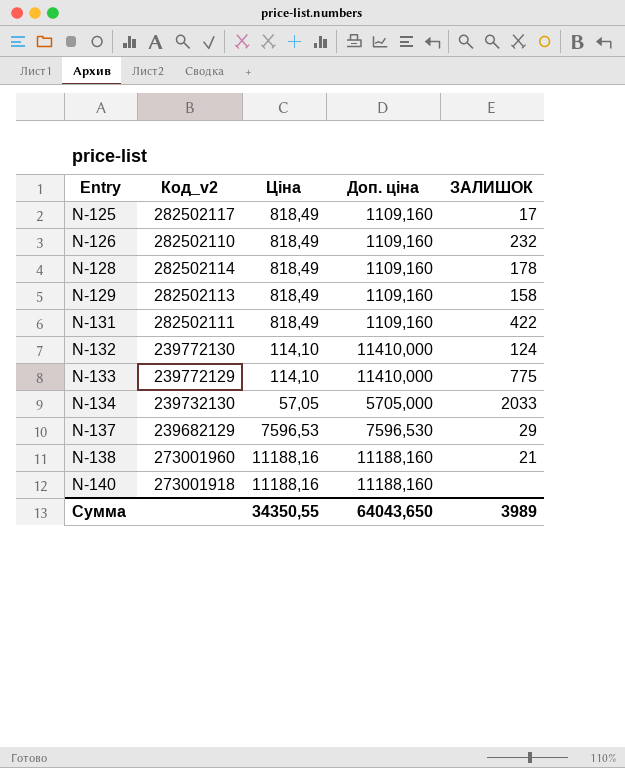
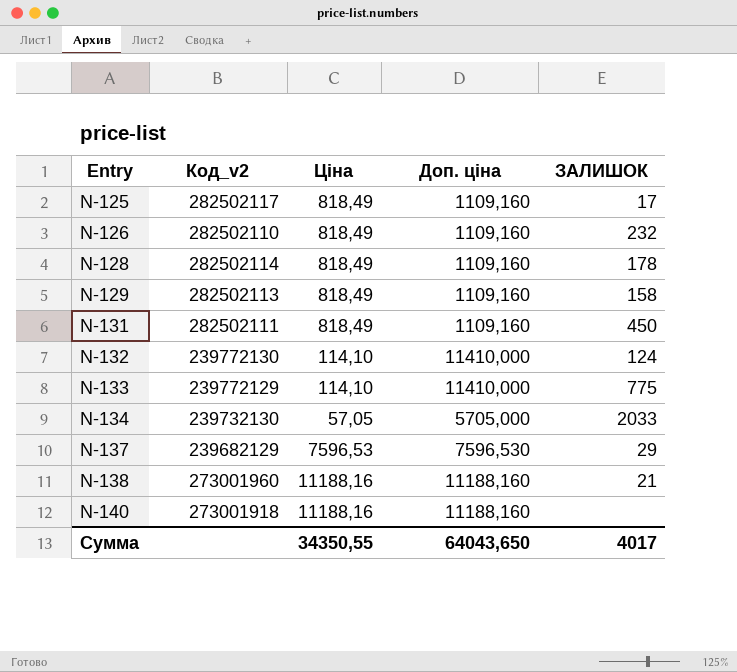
N-131 | ЗАЛИШОК: 422 -> 450
Сумма | ЗАЛИШОК: 3989 -> 4017

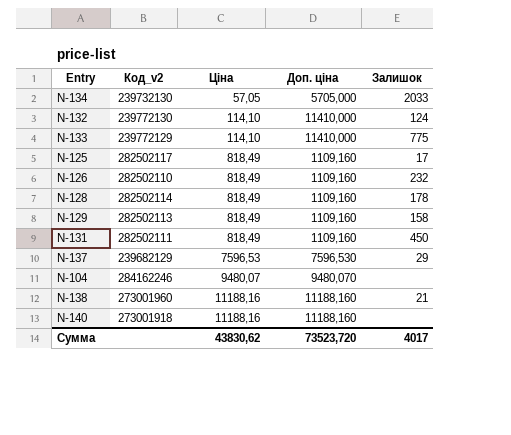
row order: Entry ascending -> Ціна ascending
column name: ЗАЛИШОК -> Залишок
row N-104: none -> 284162246 | 9480,07 | 9480,070 | none
Сумма | Ціна: 34350,55 -> 43830,62
Сумма | Доп. ціна: 64043,650 -> 73523,720

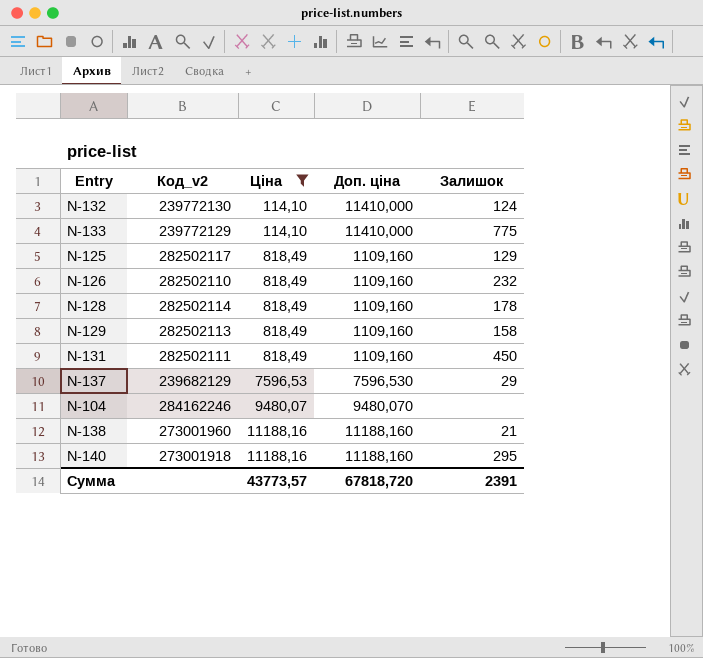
filter: none -> Ціна != 57,05
N-125 | Залишок: 17 -> 129
N-140 | Залишок: none -> 295
Сумма | Ціна: 43830,62 -> 43773,57
Сумма | Доп. ціна: 73523,720 -> 67818,720
Сумма | Залишок: 4017 -> 2391

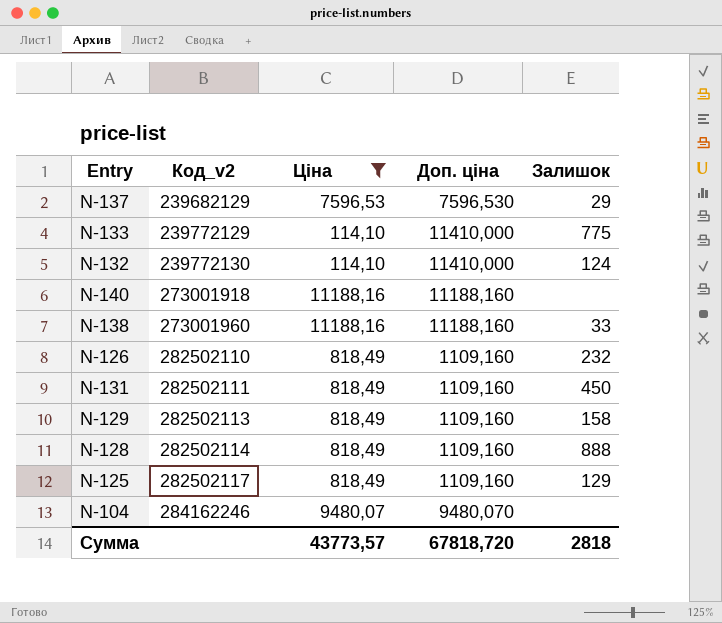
row order: Ціна ascending -> Код_v2 ascending
N-140 | Залишок: 295 -> none
N-138 | Залишок: 21 -> 33
N-128 | Залишок: 178 -> 888
Сумма | Залишок: 2391 -> 2818

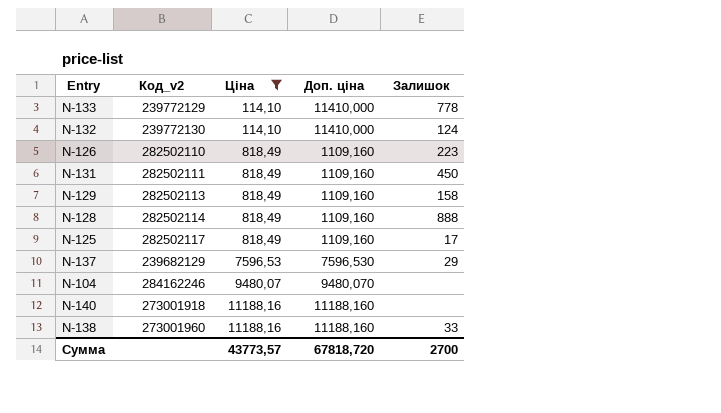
row order: Код_v2 ascending -> Ціна ascending
N-133 | Залишок: 775 -> 778
N-126 | Залишок: 232 -> 223
N-125 | Залишок: 129 -> 17
Сумма | Залишок: 2818 -> 2700

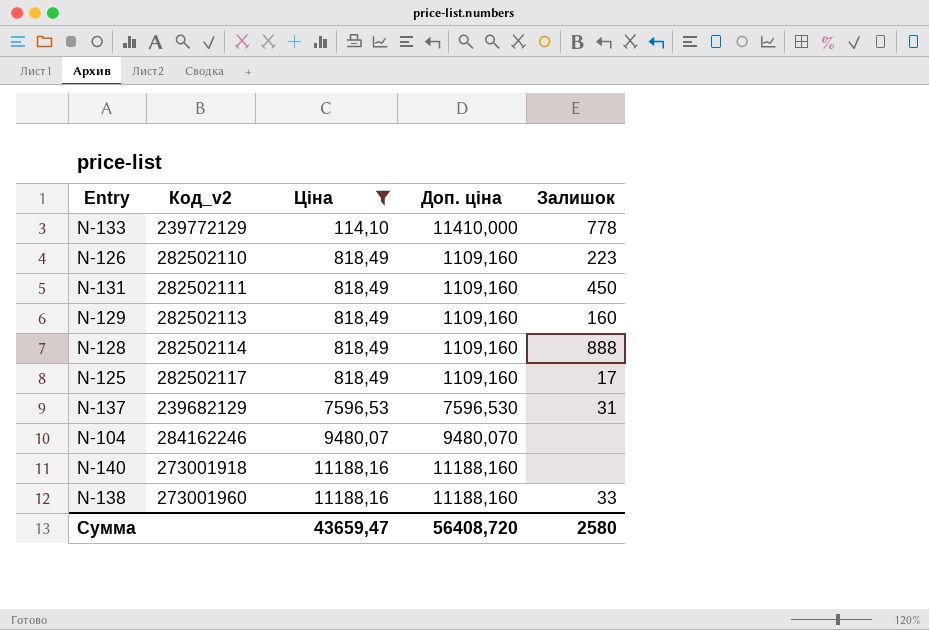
row N-132: 239772130 | 114,10 | 11410,000 | 124 -> none
N-129 | Залишок: 158 -> 160
N-137 | Залишок: 29 -> 31
Сумма | Ціна: 43773,57 -> 43659,47
Сумма | Доп. ціна: 67818,720 -> 56408,720
Сумма | Залишок: 2700 -> 2580

